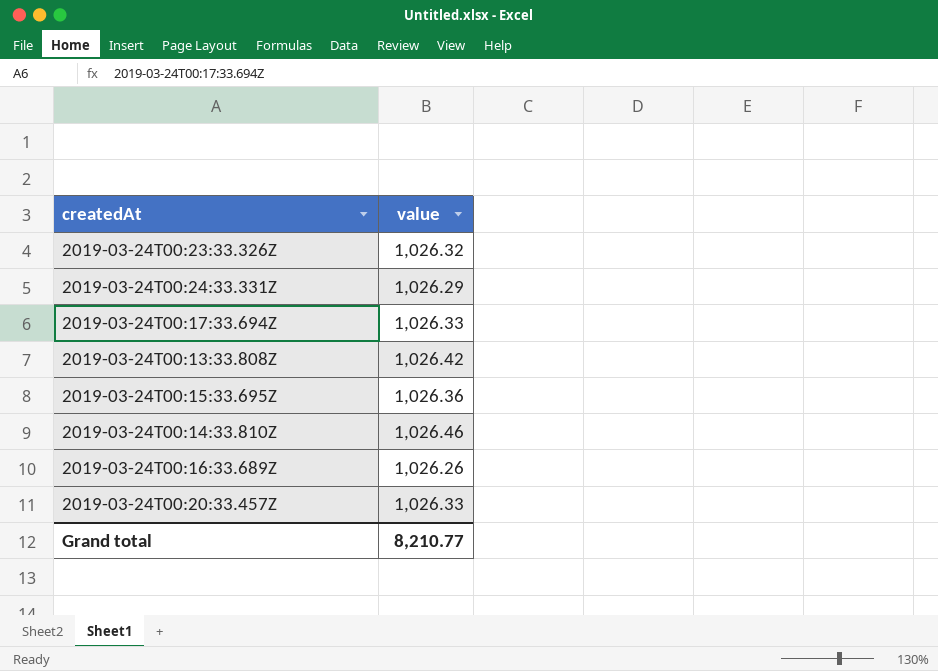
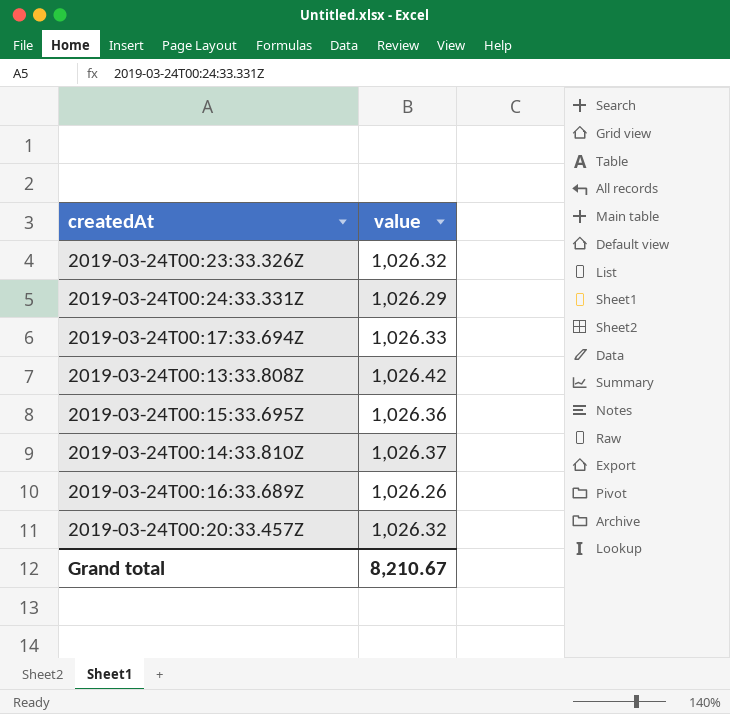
2019-03-24T00:14:33.810Z | value: 1,026.46 -> 1,026.37
2019-03-24T00:20:33.457Z | value: 1,026.33 -> 1,026.32
Grand total | value: 8,210.77 -> 8,210.67

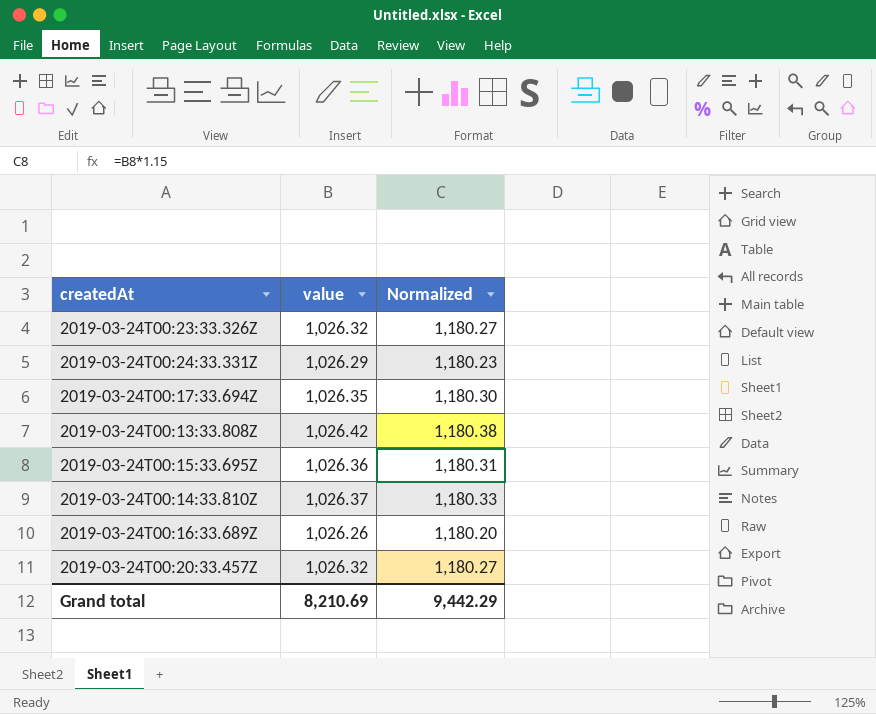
column Normalized | formula: none -> [value] * 1.15
2019-03-24T00:17:33.694Z | value: 1,026.33 -> 1,026.35
Grand total | value: 8,210.67 -> 8,210.69

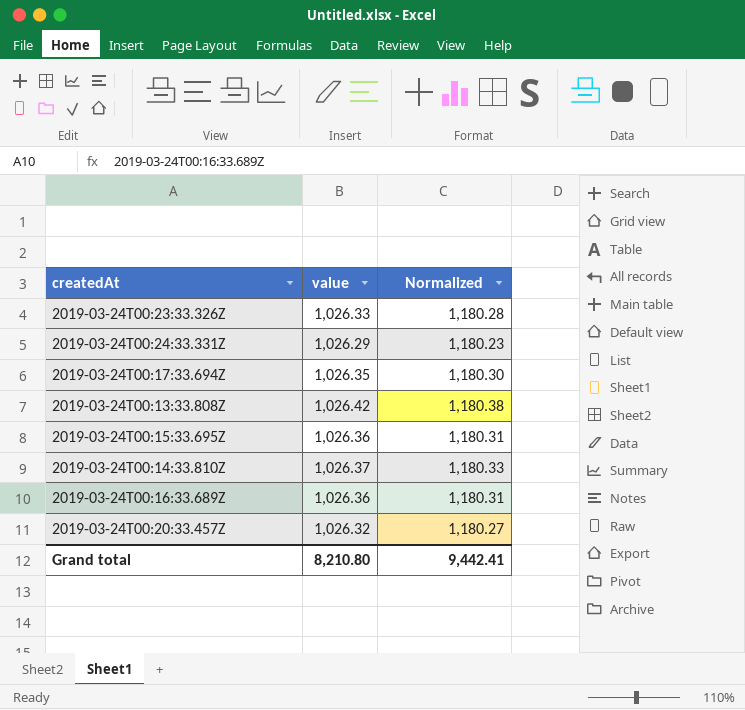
2019-03-24T00:23:33.326Z | value: 1,026.32 -> 1,026.33
2019-03-24T00:23:33.326Z | Normalized: 1,180.27 -> 1,180.28
2019-03-24T00:16:33.689Z | value: 1,026.26 -> 1,026.36
2019-03-24T00:16:33.689Z | Normalized: 1,180.20 -> 1,180.31
Grand total | value: 8,210.69 -> 8,210.80
Grand total | Normalized: 9,442.29 -> 9,442.41

